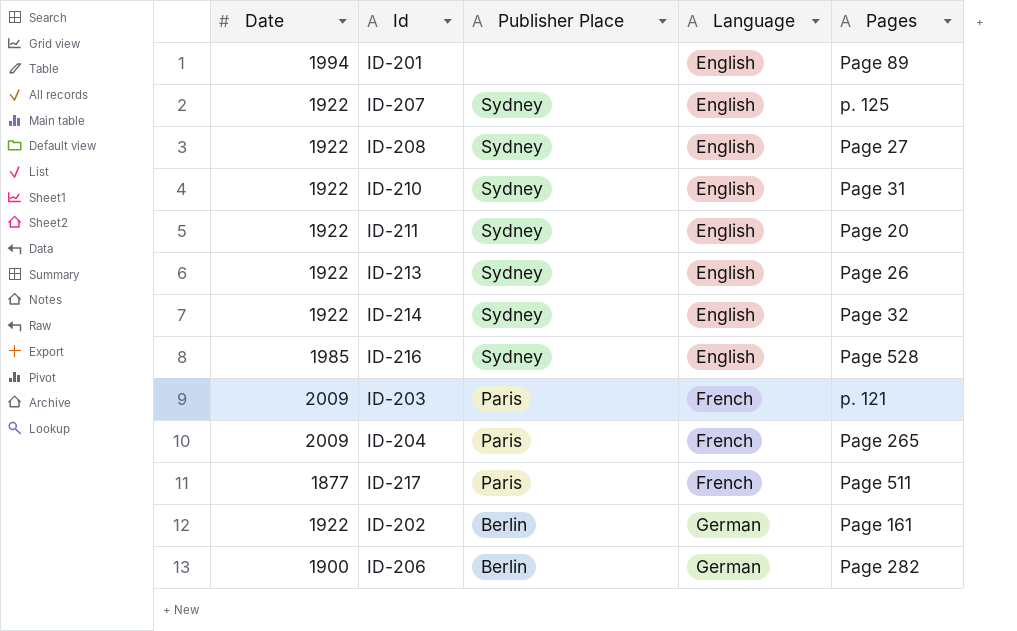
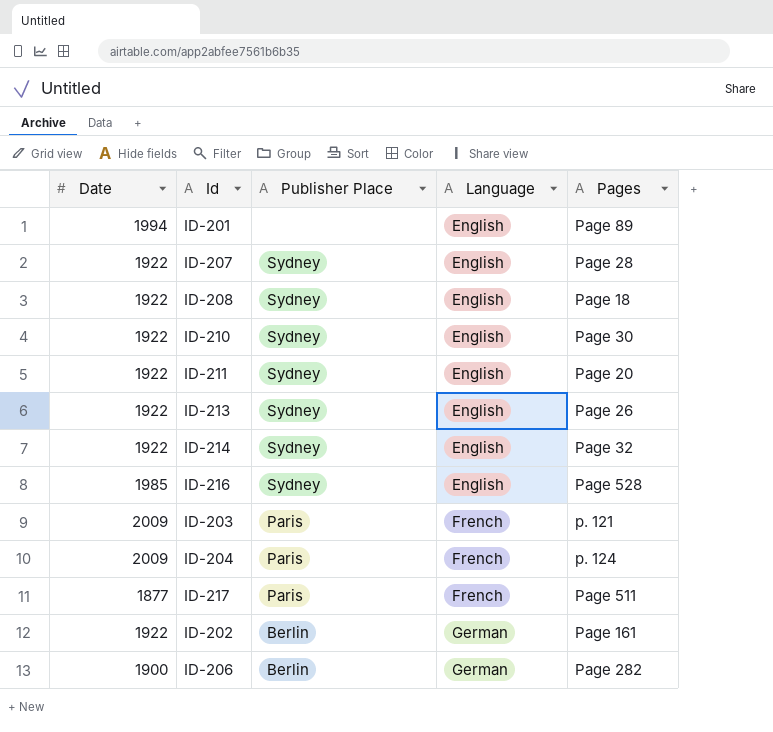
ID-207 | Pages: p. 125 -> Page 28
ID-208 | Pages: Page 27 -> Page 18
ID-210 | Pages: Page 31 -> Page 30
ID-204 | Pages: Page 265 -> p. 124

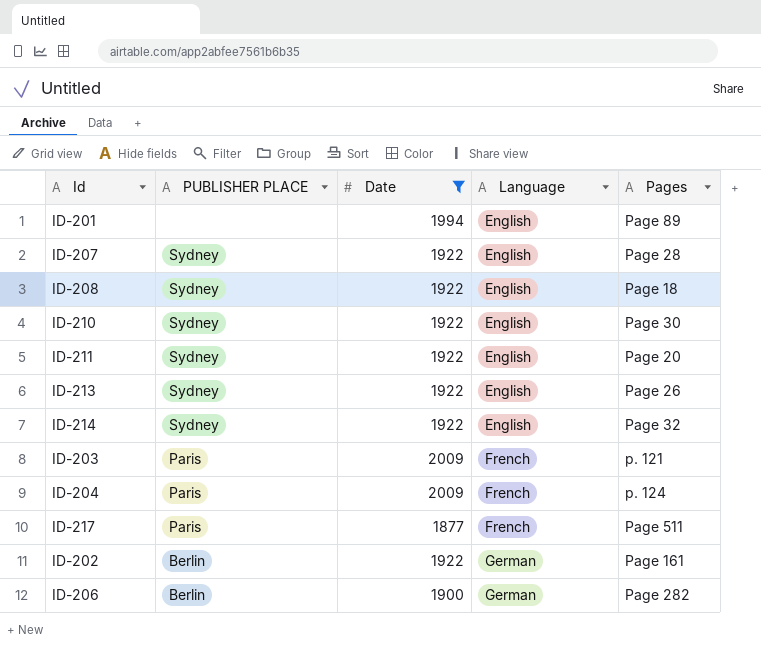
filter: none -> Date != 1985
column name: Publisher Place -> PUBLISHER PLACE
column Date | position: 1 -> 3

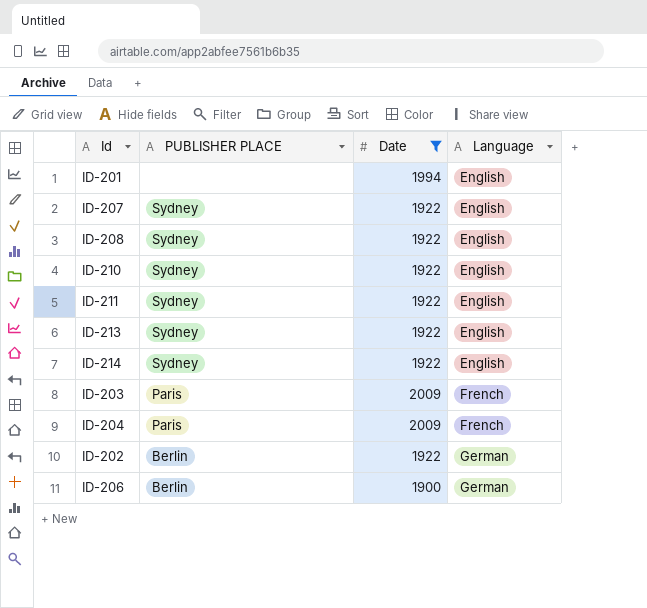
column Pages | position: 5 -> none
row ID-217: Paris | 1877 | French | Page 511 -> none

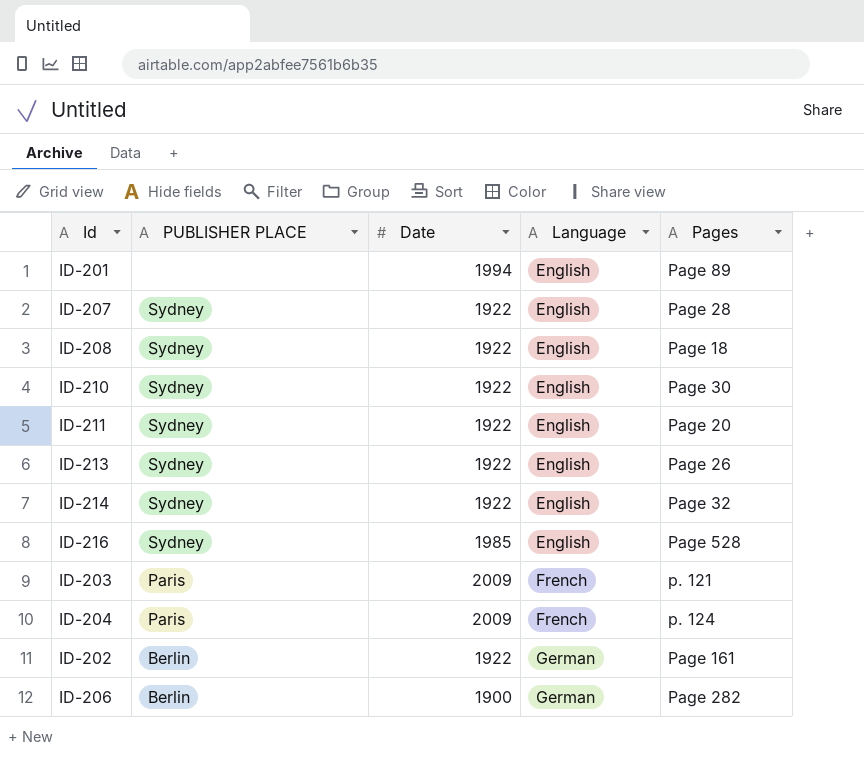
filter: Date != 1985 -> none
column Pages | position: none -> 5

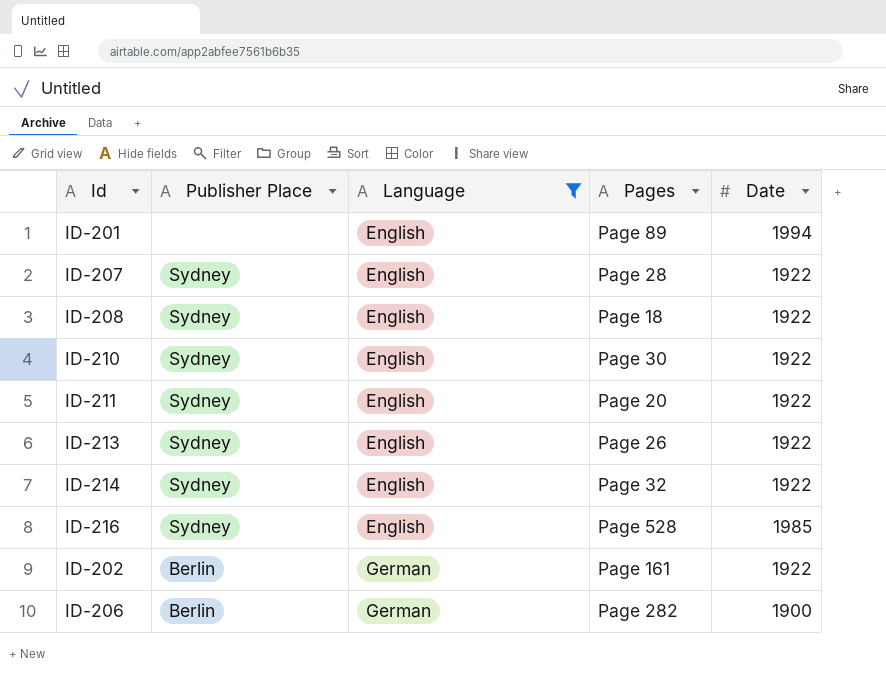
filter: none -> Language != French
column name: PUBLISHER PLACE -> Publisher Place
column Date | position: 3 -> 5

